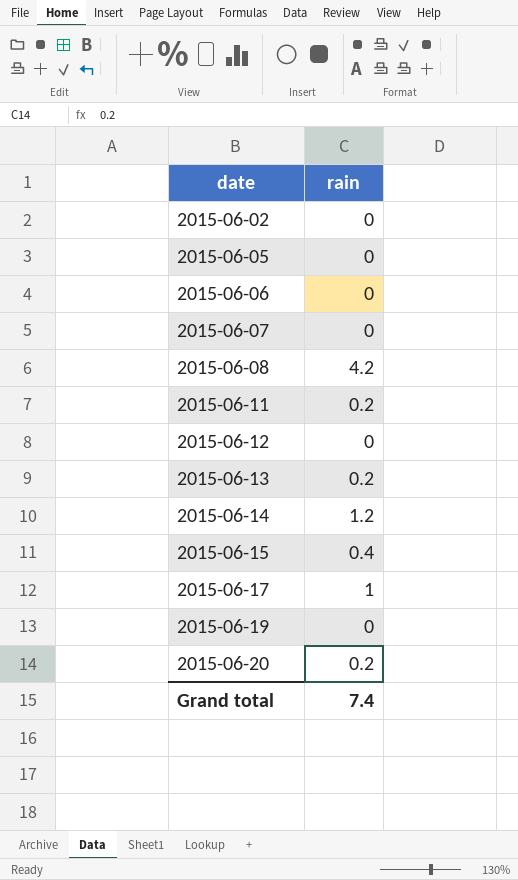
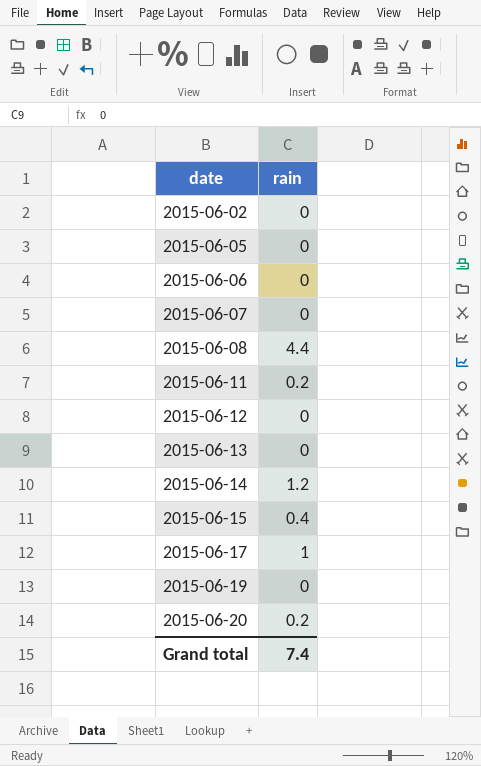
2015-06-08 | rain: 4.2 -> 4.4
2015-06-13 | rain: 0.2 -> 0

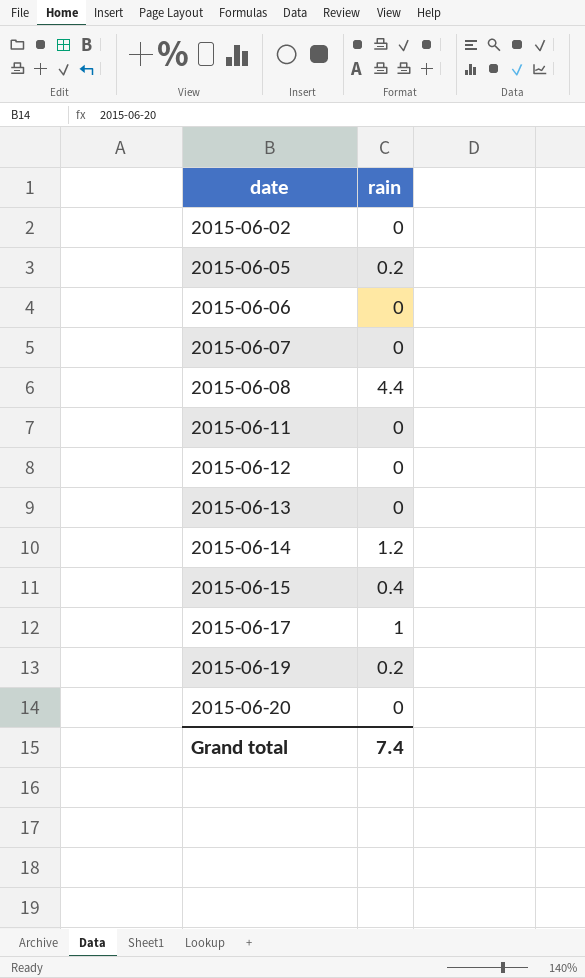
2015-06-05 | rain: 0 -> 0.2
2015-06-11 | rain: 0.2 -> 0
2015-06-19 | rain: 0 -> 0.2
2015-06-20 | rain: 0.2 -> 0

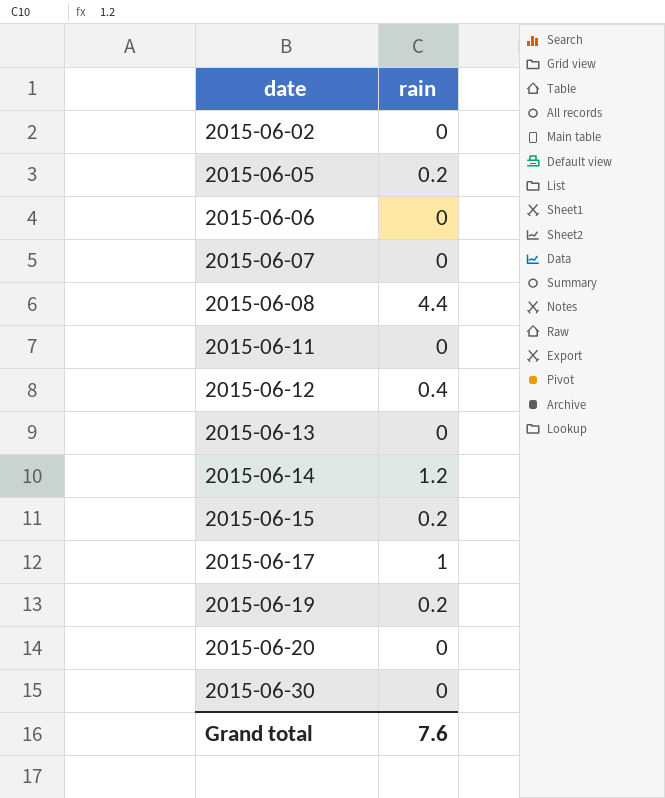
2015-06-12 | rain: 0 -> 0.4
2015-06-15 | rain: 0.4 -> 0.2
row 2015-06-30: none -> 0
Grand total | rain: 7.4 -> 7.6

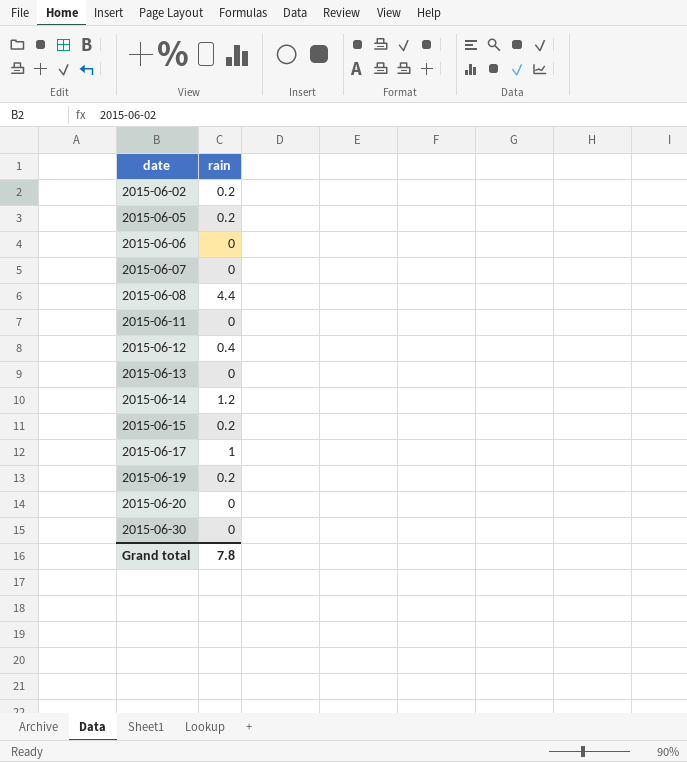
2015-06-02 | rain: 0 -> 0.2
Grand total | rain: 7.6 -> 7.8

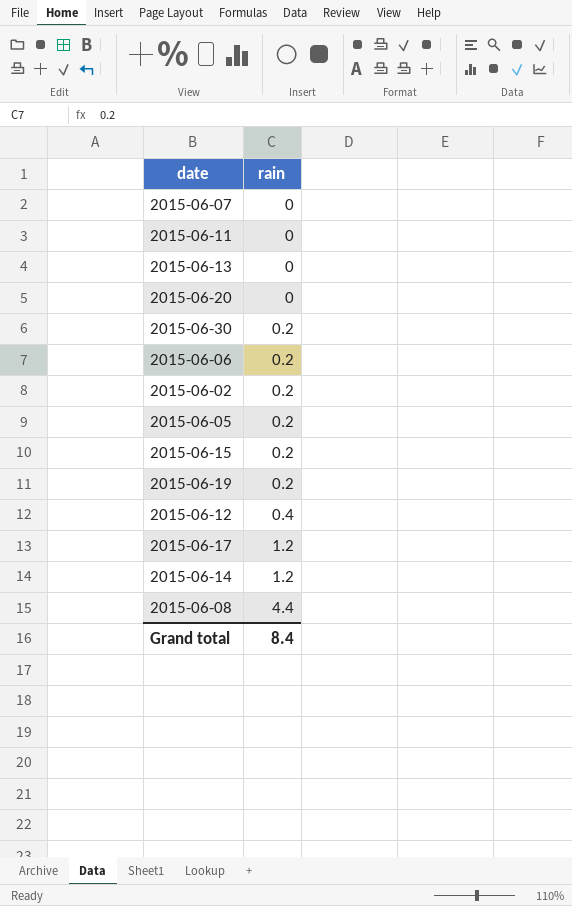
row order: date ascending -> rain ascending
2015-06-30 | rain: 0 -> 0.2
2015-06-06 | rain: 0 -> 0.2
2015-06-17 | rain: 1 -> 1.2
Grand total | rain: 7.8 -> 8.4

